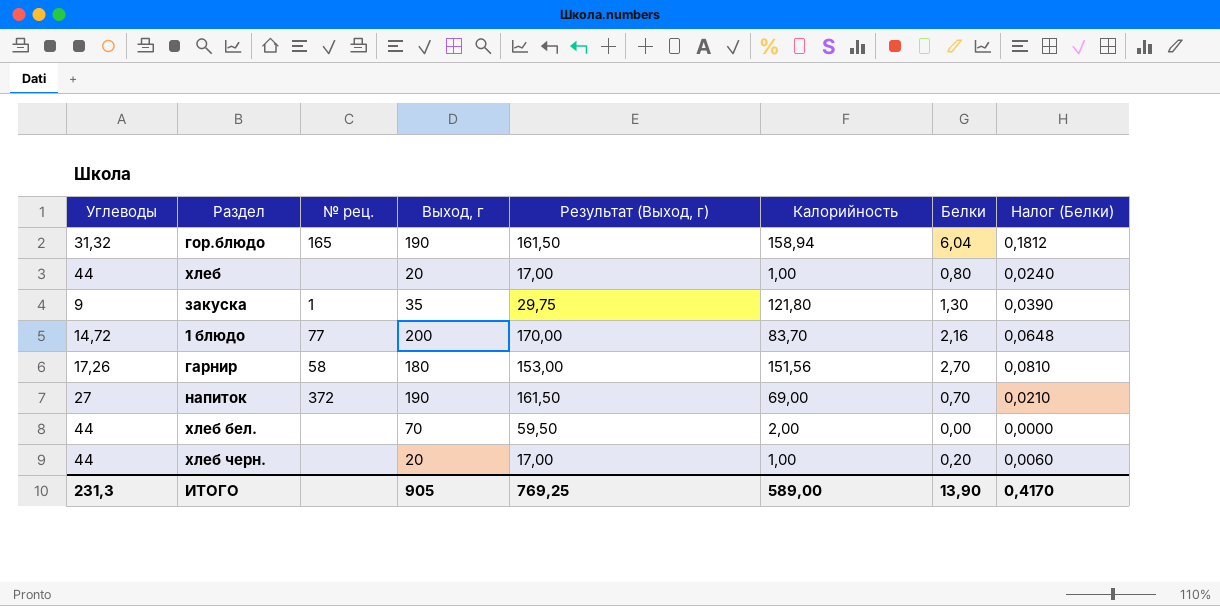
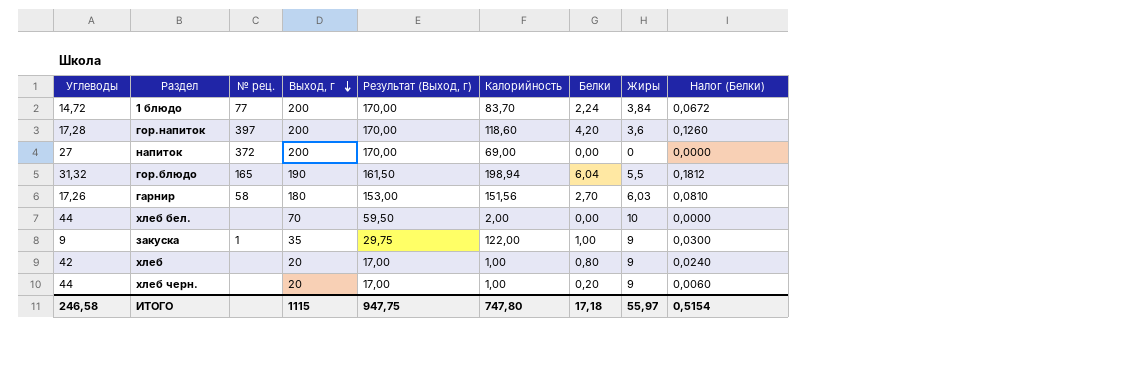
row order: none -> Выход, г descending
column Жиры | position: none -> 8
1 блюдо | Белки: 2,16 -> 2,24
1 блюдо | Налог (Белки): 0,0648 -> 0,0672
row гор.напиток: none -> 17,28 | 397 | 200 | 170,00 | 118,60 | 4,20 | 3,6 | 0,1260
напиток | Выход, г: 190 -> 200
напиток | Результат (Выход, г): 161,50 -> 170,00
напиток | Белки: 0,70 -> 0,00
напиток | Налог (Белки): 0,0210 -> 0,0000
гор.блюдо | Калорийность: 158,94 -> 198,94
закуска | Калорийность: 121,80 -> 122,00
закуска | Белки: 1,30 -> 1,00
закуска | Налог (Белки): 0,0390 -> 0,0300
хлеб | Углеводы: 44 -> 42
ИТОГО | Углеводы: 231,3 -> 246,58
ИТОГО | Выход, г: 905 -> 1115
ИТОГО | Результат (Выход, г): 769,25 -> 947,75
ИТОГО | Калорийность: 589,00 -> 747,80
ИТОГО | Белки: 13,90 -> 17,18
ИТОГО | Налог (Белки): 0,4170 -> 0,5154

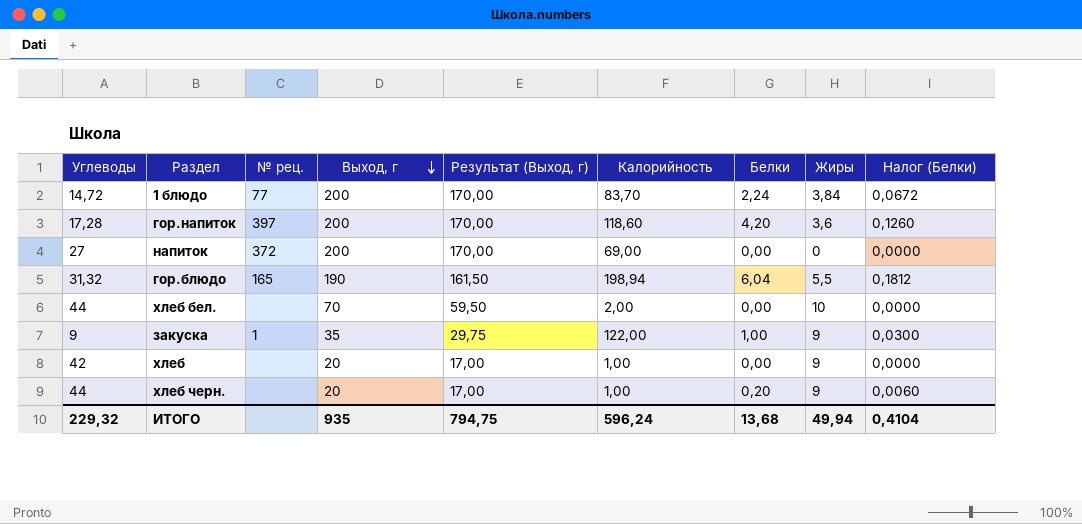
row гарнир: 17,26 | 58 | 180 | 153,00 | 151,56 | 2,70 | 6,03 | 0,0810 -> none
хлеб | Белки: 0,80 -> 0,00
хлеб | Налог (Белки): 0,0240 -> 0,0000
ИТОГО | Углеводы: 246,58 -> 229,32
ИТОГО | Выход, г: 1115 -> 935
ИТОГО | Результат (Выход, г): 947,75 -> 794,75
ИТОГО | Калорийность: 747,80 -> 596,24
ИТОГО | Белки: 17,18 -> 13,68
ИТОГО | Жиры: 55,97 -> 49,94
ИТОГО | Налог (Белки): 0,5154 -> 0,4104

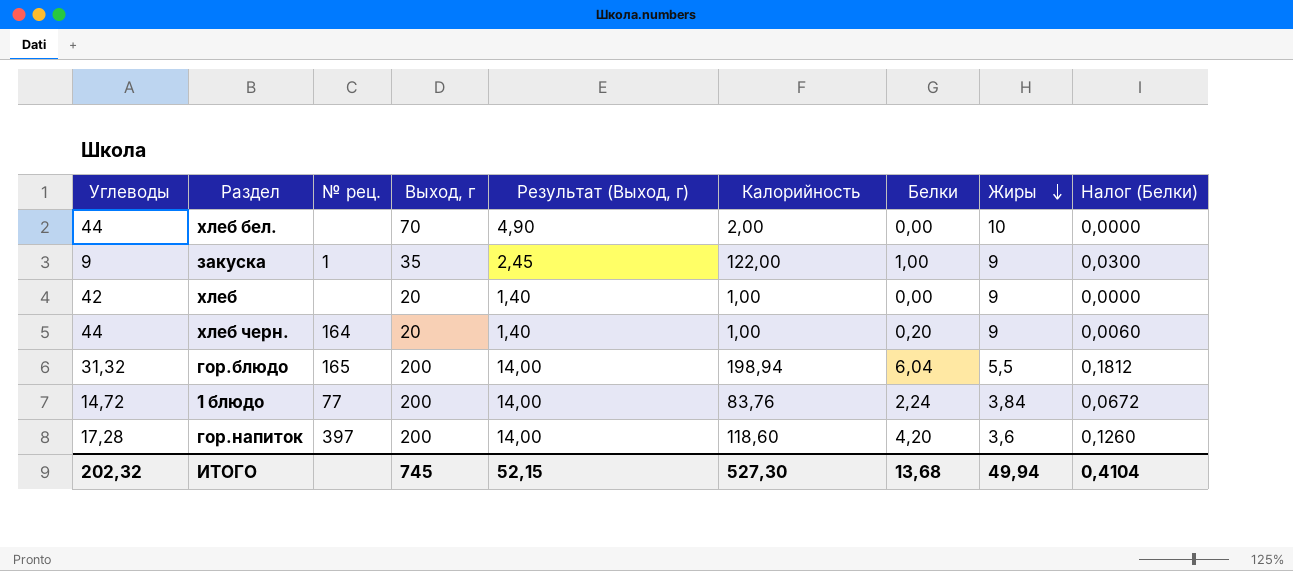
row order: Выход, г descending -> Жиры descending
column Результат (Выход, г) | formula: [Выход, г] * 0,85 -> [Выход, г] * 0,07
row напиток: 27 | 372 | 200 | 170,00 | 69,00 | 0,00 | 0 | 0,0000 -> none
хлеб черн. | № рец.: none -> 164
гор.блюдо | Выход, г: 190 -> 200
1 блюдо | Калорийность: 83,70 -> 83,76
ИТОГО | Углеводы: 229,32 -> 202,32
ИТОГО | Выход, г: 935 -> 745
ИТОГО | Результат (Выход, г): 794,75 -> 52,15
ИТОГО | Калорийность: 596,24 -> 527,30

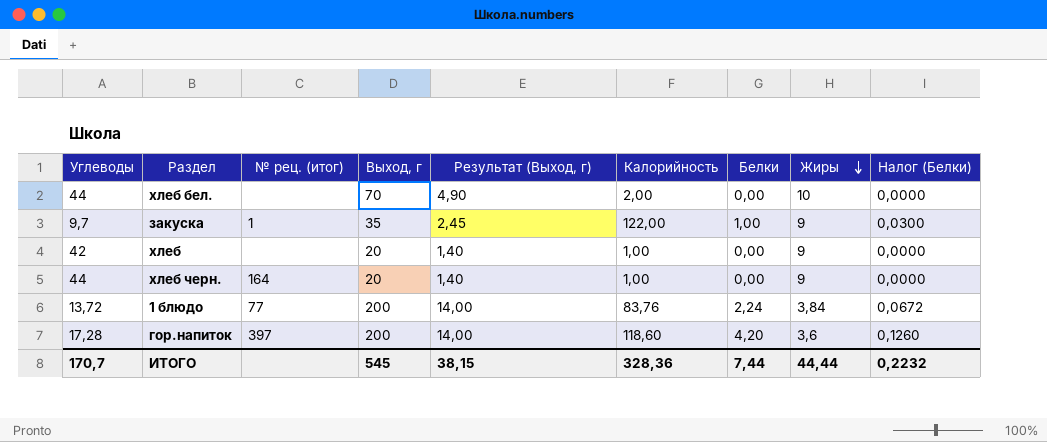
column name: № рец. -> № рец. (итог)
row гор.блюдо: 31,32 | 165 | 200 | 14,00 | 198,94 | 6,04 | 5,5 | 0,1812 -> none
закуска | Углеводы: 9 -> 9,7
хлеб черн. | Белки: 0,20 -> 0,00
хлеб черн. | Налог (Белки): 0,0060 -> 0,0000
1 блюдо | Углеводы: 14,72 -> 13,72
ИТОГО | Углеводы: 202,32 -> 170,7
ИТОГО | Выход, г: 745 -> 545
ИТОГО | Результат (Выход, г): 52,15 -> 38,15
ИТОГО | Калорийность: 527,30 -> 328,36
ИТОГО | Белки: 13,68 -> 7,44
ИТОГО | Жиры: 49,94 -> 44,44
ИТОГО | Налог (Белки): 0,4104 -> 0,2232

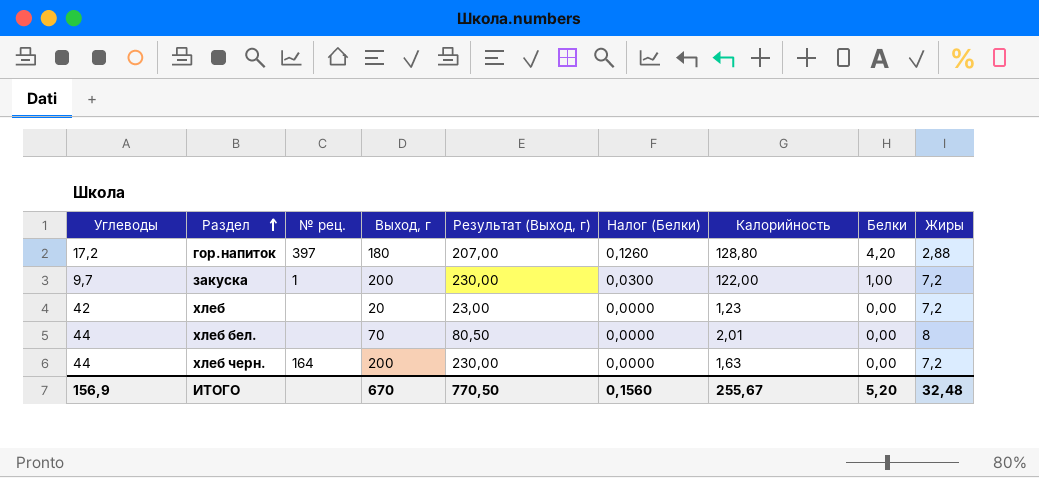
row order: Жиры descending -> Раздел ascending
column name: № рец. (итог) -> № рец.
column Результат (Выход, г) | formula: [Выход, г] * 0,07 -> [Выход, г] * 1,15
column Налог (Белки) | position: 9 -> 6
row 1 блюдо: 13,72 | 77 | 200 | 14,00 | 83,76 | 2,24 | 3,84 | 0,0672 -> none
гор.напиток | Углеводы: 17,28 -> 17,2
гор.напиток | Выход, г: 200 -> 180
гор.напиток | Калорийность: 118,60 -> 128,80
гор.напиток | Жиры: 3,6 -> 2,88
закуска | Выход, г: 35 -> 200
закуска | Жиры: 9 -> 7,2
хлеб | Калорийность: 1,00 -> 1,23
хлеб | Жиры: 9 -> 7,2
хлеб бел. | Калорийность: 2,00 -> 2,01
хлеб бел. | Жиры: 10 -> 8
хлеб черн. | Выход, г: 20 -> 200
хлеб черн. | Калорийность: 1,00 -> 1,63
хлеб черн. | Жиры: 9 -> 7,2
ИТОГО | Углеводы: 170,7 -> 156,9
ИТОГО | Выход, г: 545 -> 670
ИТОГО | Результат (Выход, г): 38,15 -> 770,50
ИТОГО | Налог (Белки): 0,2232 -> 0,1560
ИТОГО | Калорийность: 328,36 -> 255,67
ИТОГО | Белки: 7,44 -> 5,20
ИТОГО | Жиры: 44,44 -> 32,48

